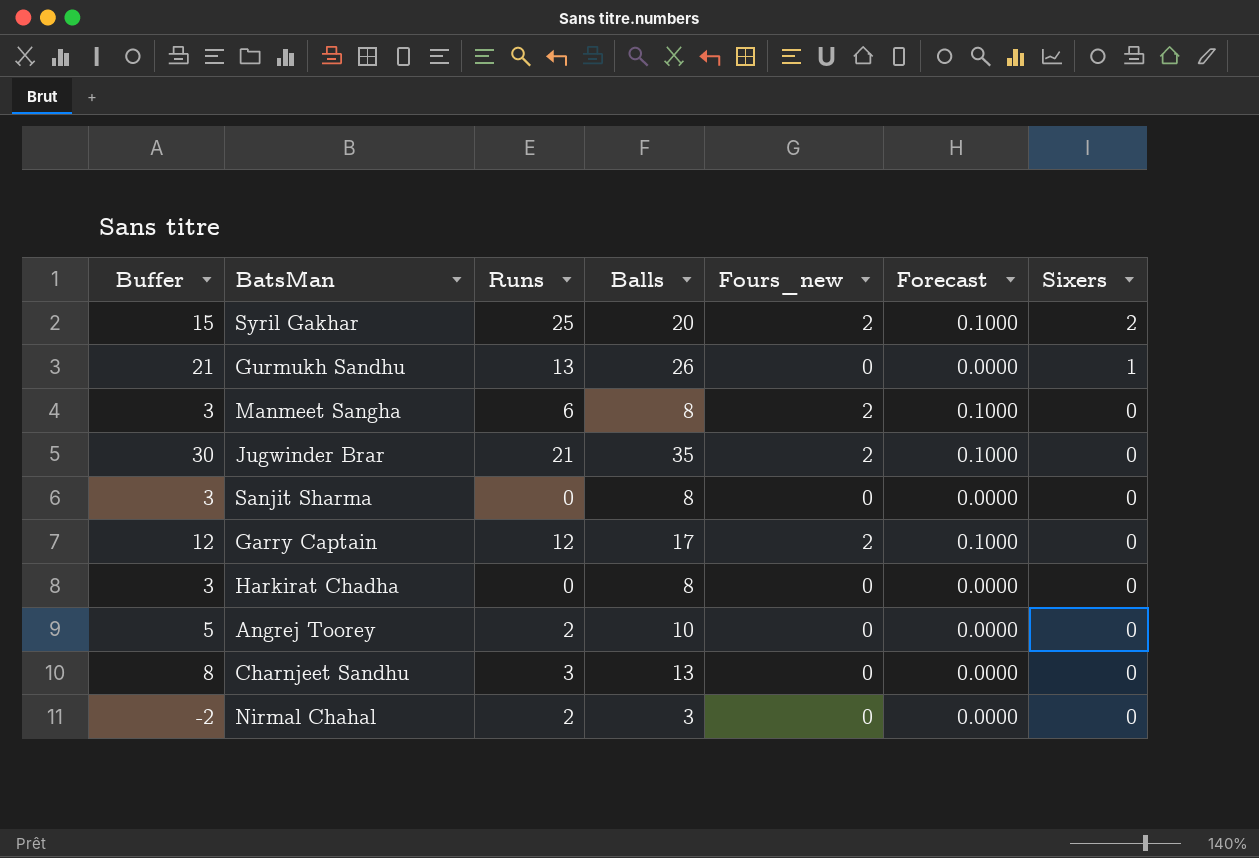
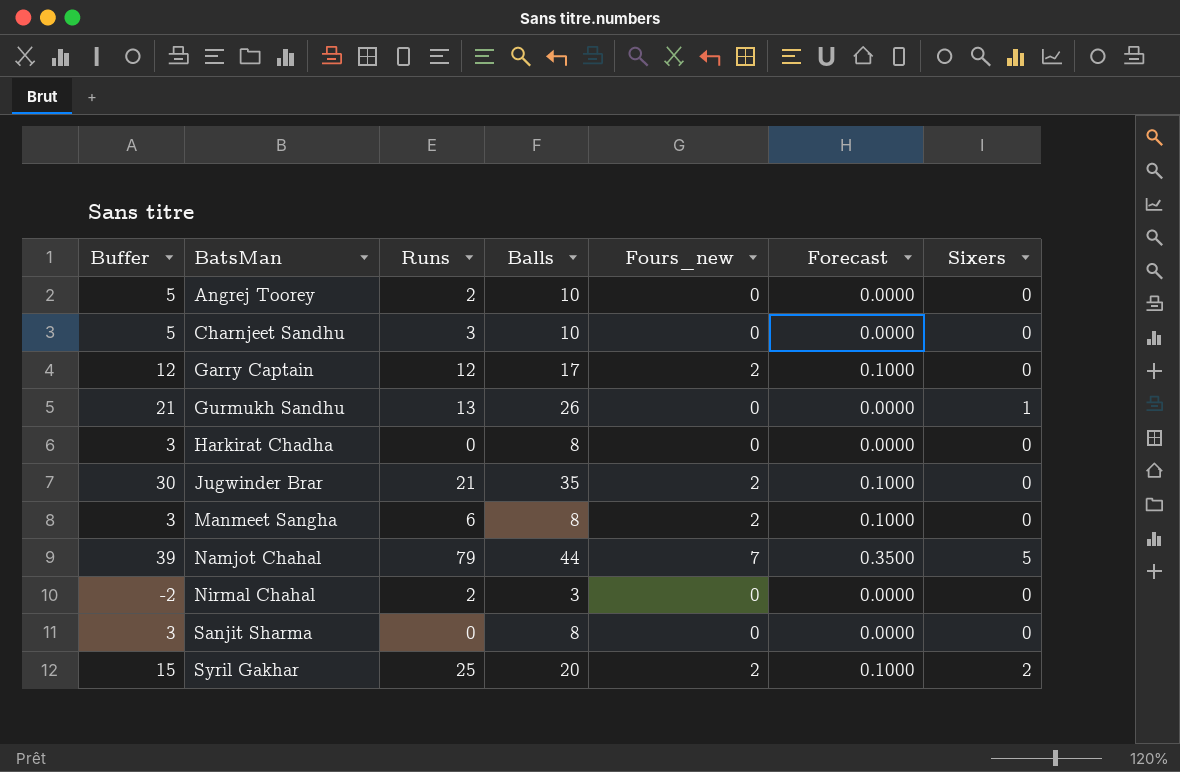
row order: Sixers descending -> BatsMan ascending
Charnjeet Sandhu | Buffer: 8 -> 5
Charnjeet Sandhu | Balls: 13 -> 10
row Namjot Chahal: none -> 39 | 79 | 44 | 7 | 0.3500 | 5

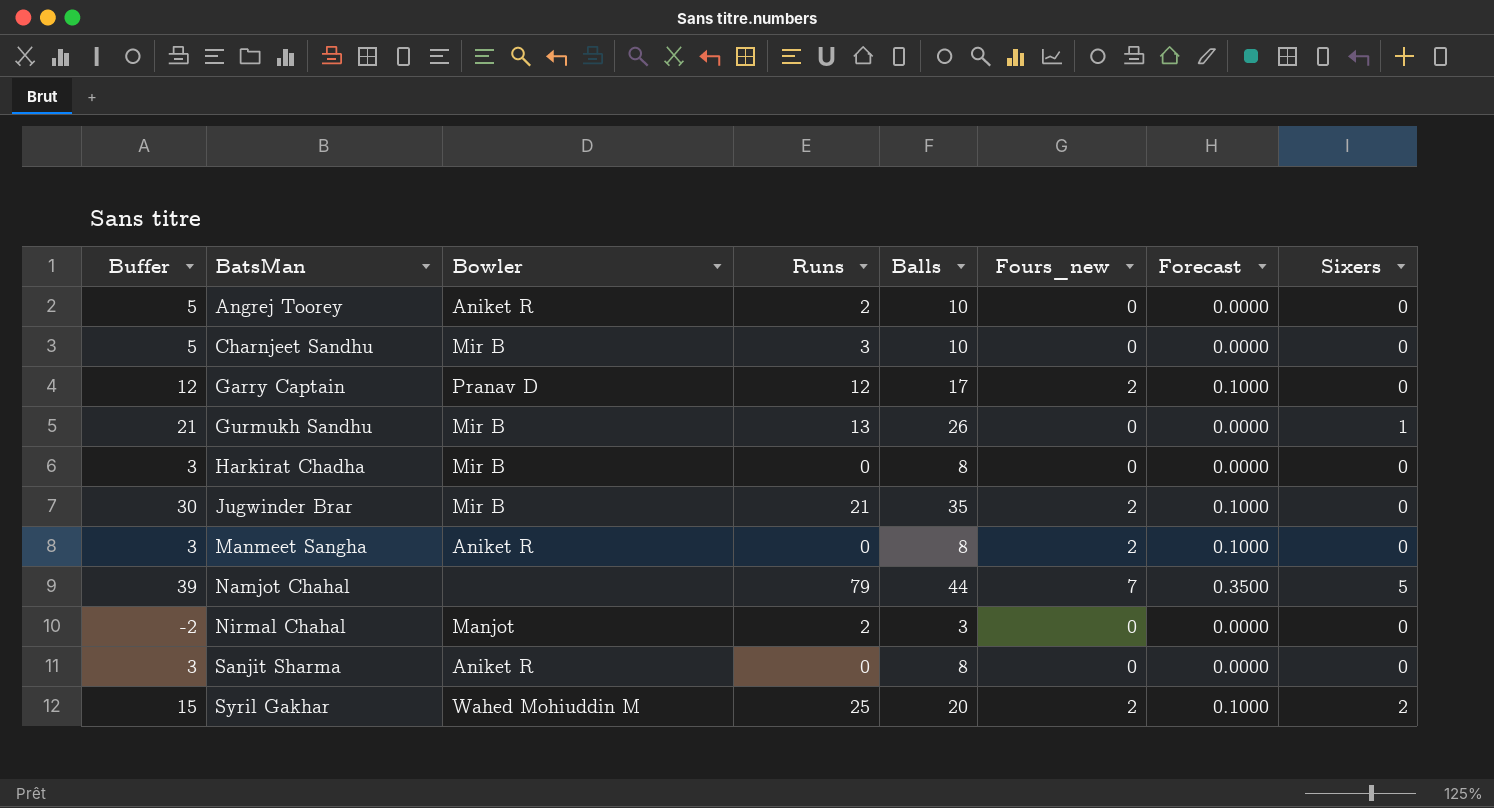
column Bowler | position: none -> 3
Manmeet Sangha | Runs: 6 -> 0

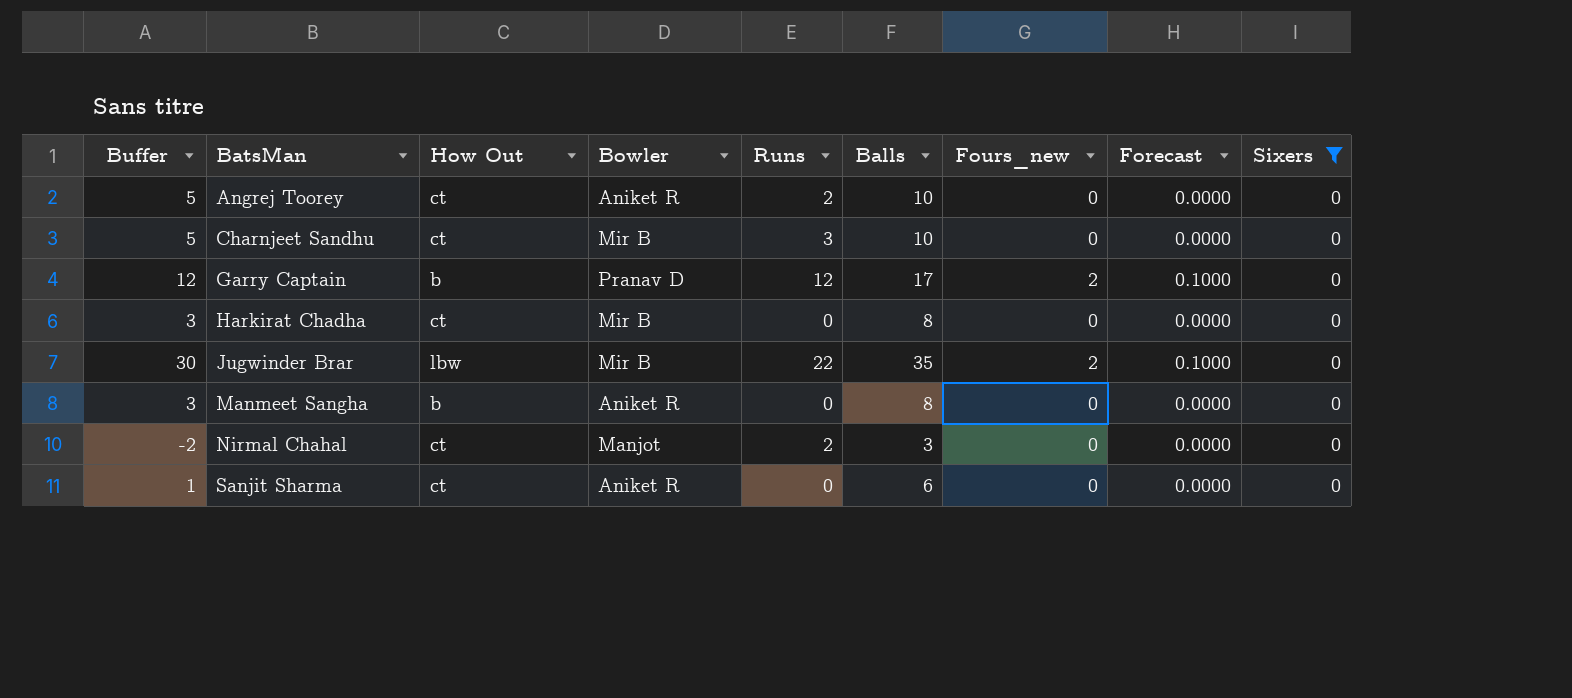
filter: none -> Sixers = 0
column How Out | position: none -> 3
Jugwinder Brar | Runs: 21 -> 22
Manmeet Sangha | Fours_new: 2 -> 0
Manmeet Sangha | Forecast: 0.1000 -> 0.0000
Sanjit Sharma | Buffer: 3 -> 1
Sanjit Sharma | Balls: 8 -> 6

